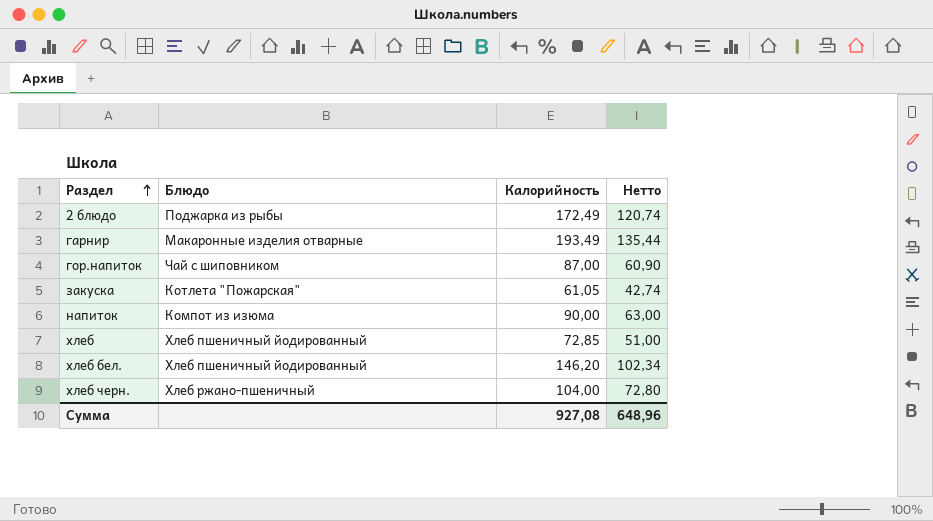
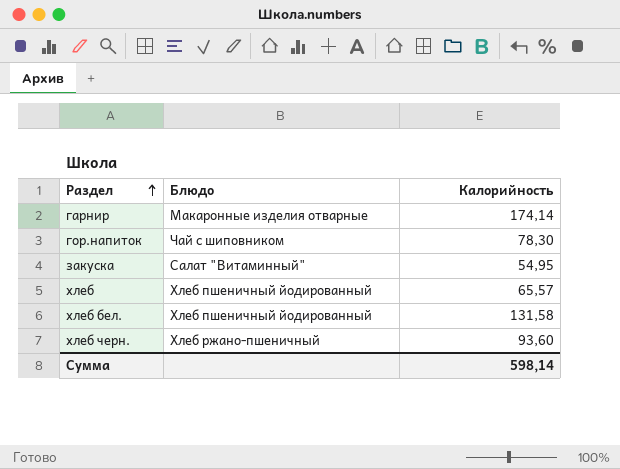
column Нетто | formula: [Калорийность] * 0,7 -> none
row 2 блюдо: Поджарка из рыбы | 172,49 | 120,74 -> none
row напиток: Компот из изюма | 90,00 | 63,00 -> none
гарнир | Калорийность: 193,49 -> 174,14
гор.напиток | Калорийность: 87,00 -> 78,30
закуска | Блюдо: Котлета "Пожарская" -> Салат "Витаминный"
закуска | Калорийность: 61,05 -> 54,95
хлеб | Калорийность: 72,85 -> 65,57
хлеб бел. | Калорийность: 146,20 -> 131,58
хлеб черн. | Калорийность: 104,00 -> 93,60
Сумма | Калорийность: 927,08 -> 598,14

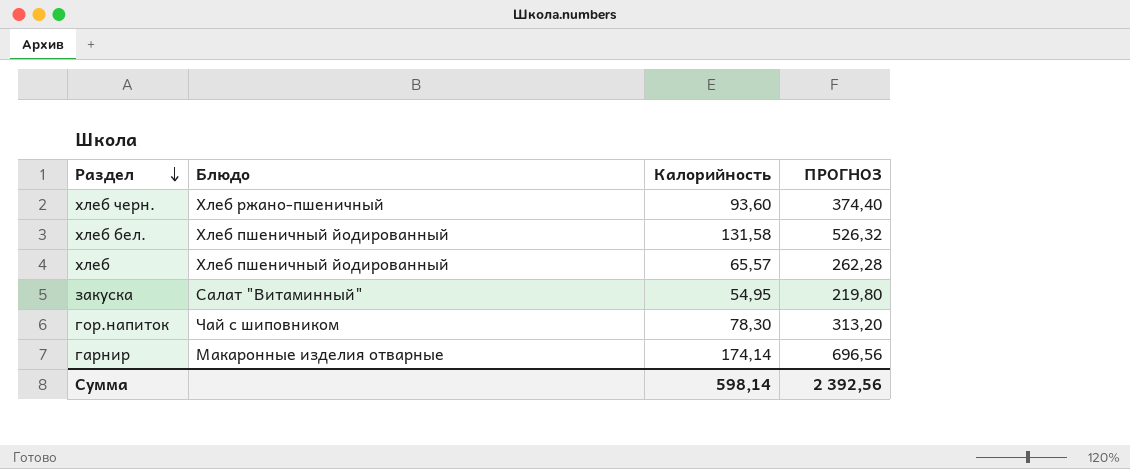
row order: Раздел ascending -> Раздел descending
column ПРОГНОЗ | formula: none -> [Калорийность] * 4

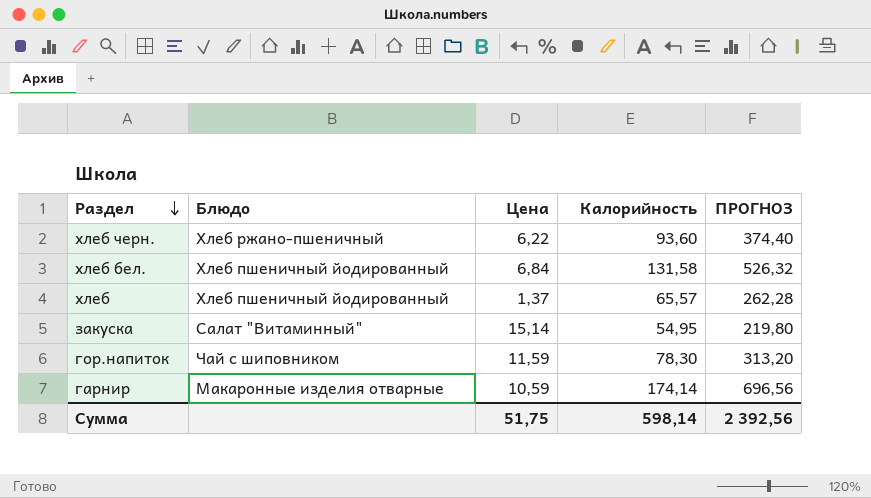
column Цена | position: none -> 3

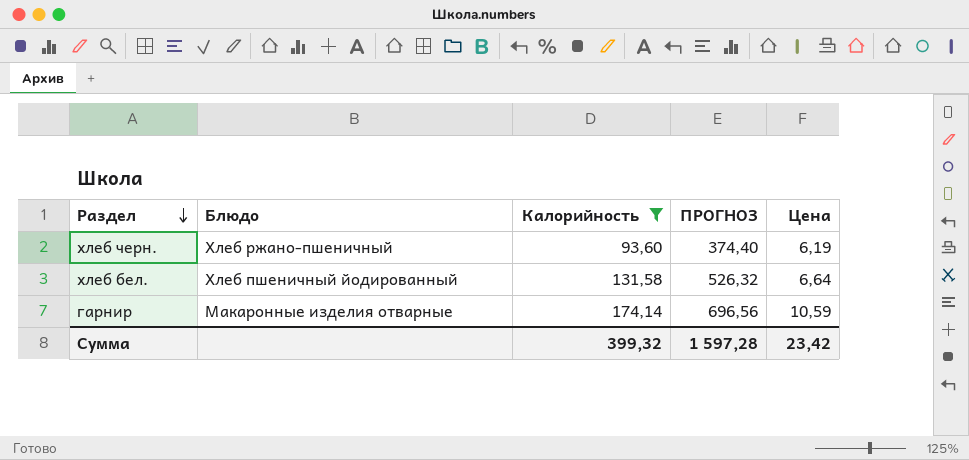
filter: none -> Калорийность >= 93,60
column Цена | position: 3 -> 5
хлеб черн. | Цена: 6,22 -> 6,19
хлеб бел. | Цена: 6,84 -> 6,64
Сумма | Калорийность: 598,14 -> 399,32
Сумма | ПРОГНОЗ: 2 392,56 -> 1 597,28
Сумма | Цена: 51,75 -> 23,42

